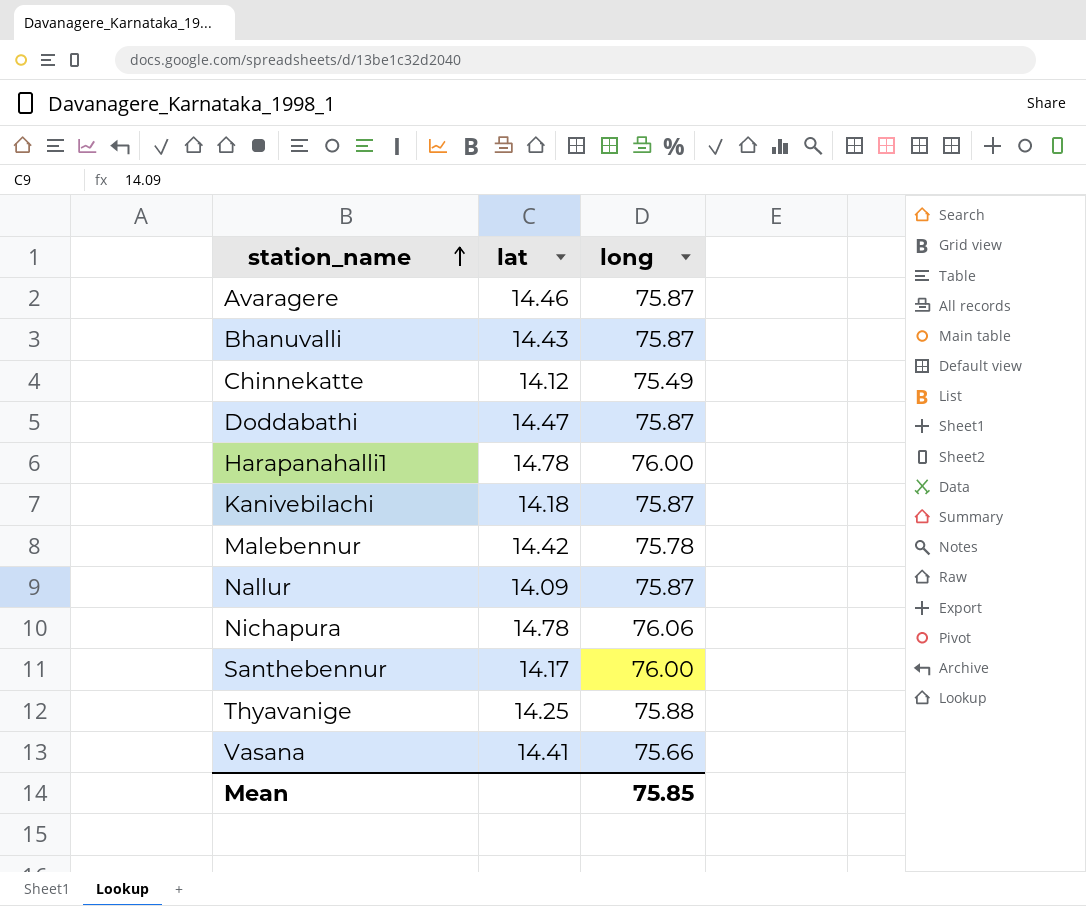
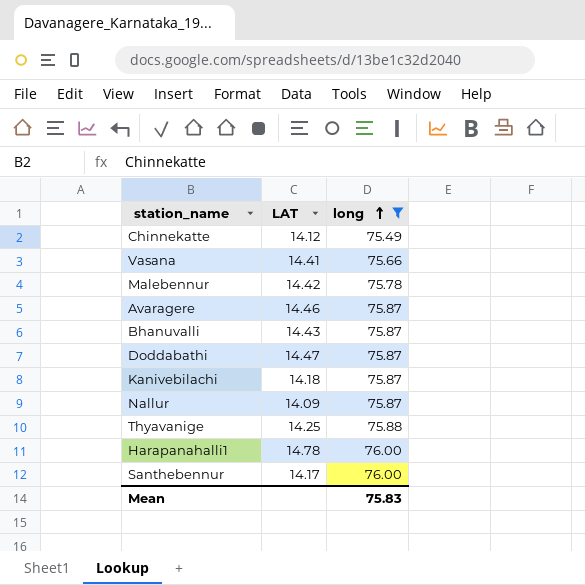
filter: none -> long != 76.06
row order: station_name ascending -> long ascending
column name: lat -> LAT
Mean | long: 75.85 -> 75.83

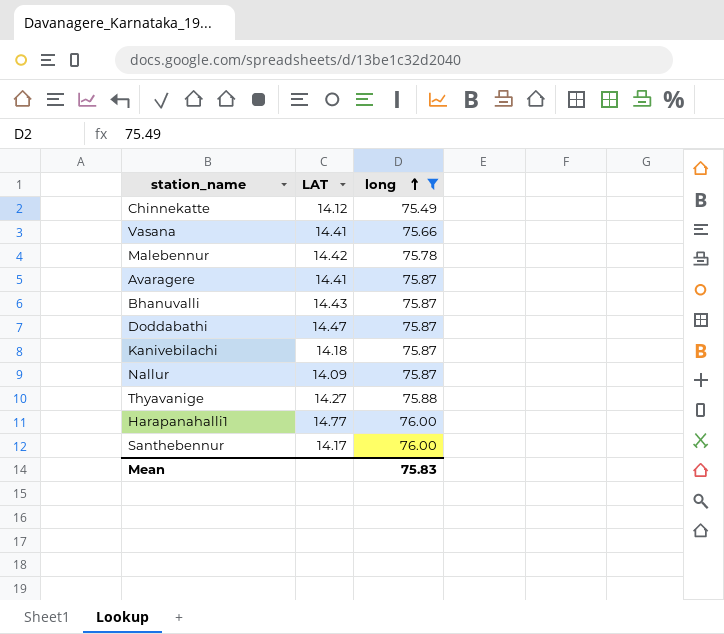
Avaragere | LAT: 14.46 -> 14.41
Thyavanige | LAT: 14.25 -> 14.27
Harapanahalli1 | LAT: 14.78 -> 14.77

